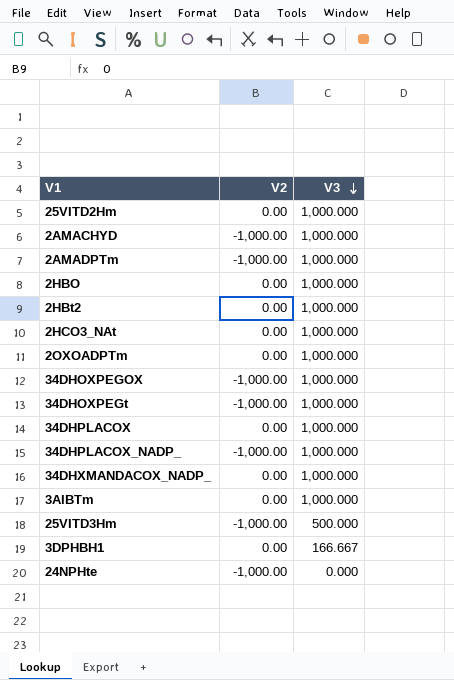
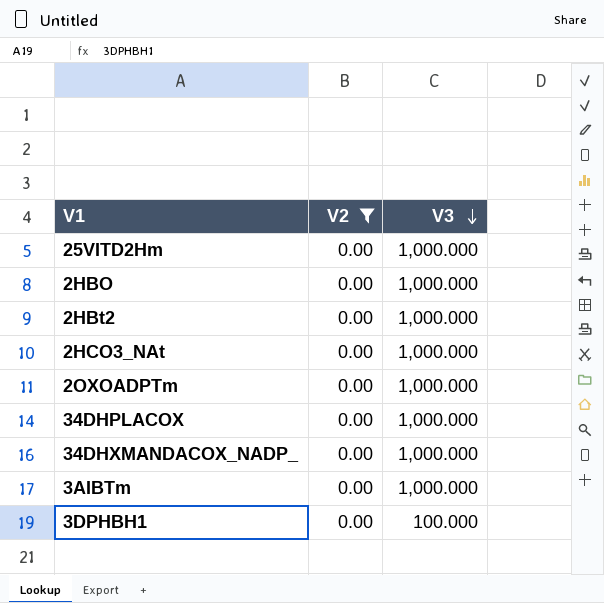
filter: none -> V2 = 0.00
3DPHBH1 | V3: 166.667 -> 100.000

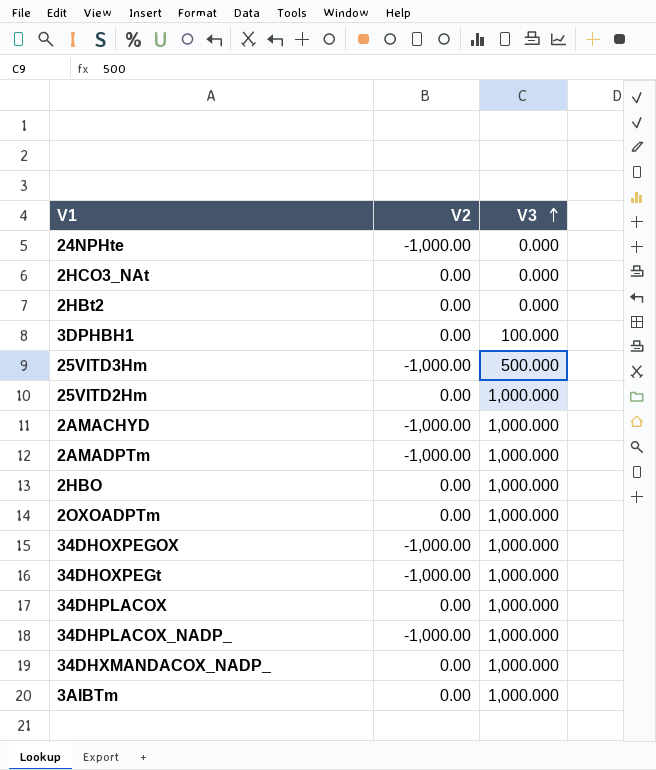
filter: V2 = 0.00 -> none
row order: V3 descending -> V3 ascending
2HCO3_NAt | V3: 1,000.000 -> 0.000
2HBt2 | V3: 1,000.000 -> 0.000

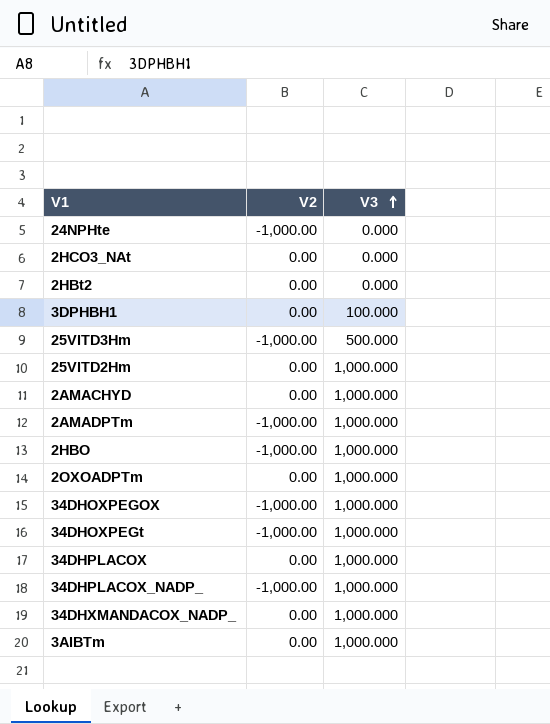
2AMACHYD | V2: -1,000.00 -> 0.00
2HBO | V2: 0.00 -> -1,000.00

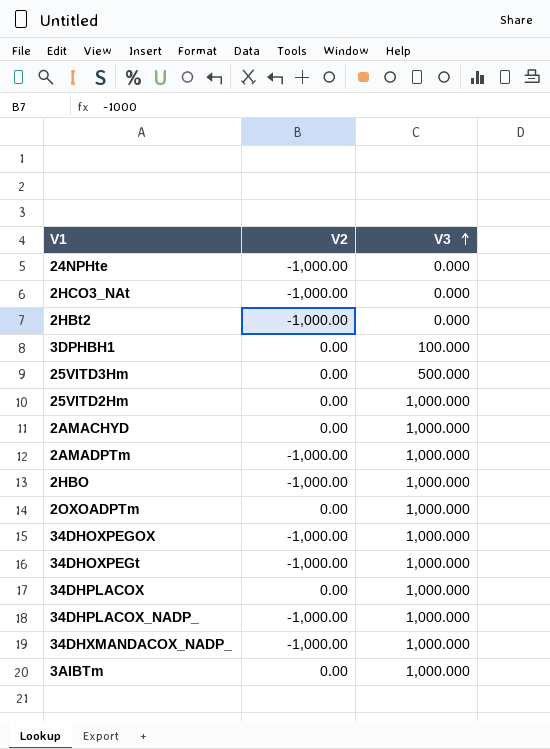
2HCO3_NAt | V2: 0.00 -> -1,000.00
2HBt2 | V2: 0.00 -> -1,000.00
25VITD3Hm | V2: -1,000.00 -> 0.00
34DHXMANDACOX_NADP_ | V2: 0.00 -> -1,000.00

